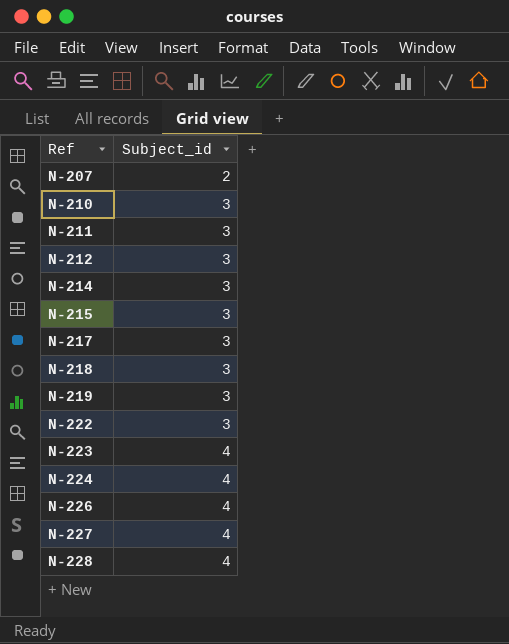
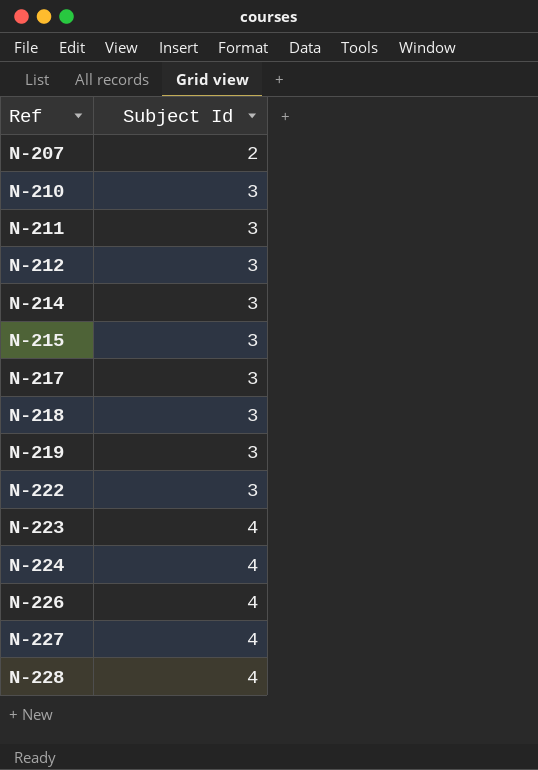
column name: Subject_id -> Subject Id

